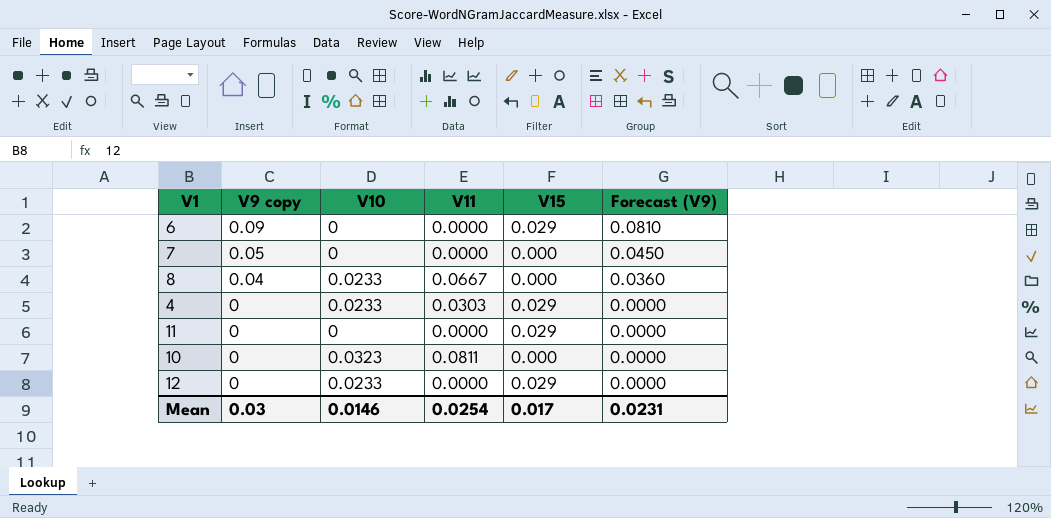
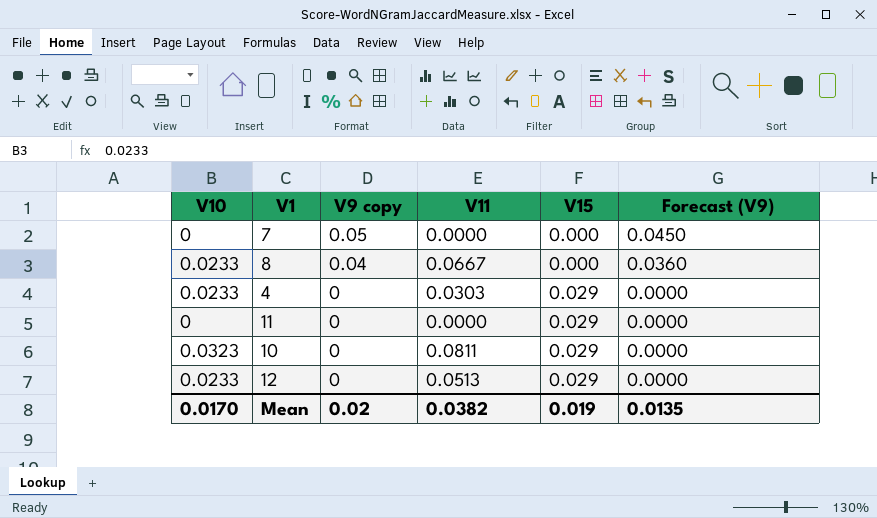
column V10 | position: 3 -> 1
row 6: 0.09 | 0 | 0.0000 | 0.029 | 0.0810 -> none
10 | V15: 0.000 -> 0.029
12 | V11: 0.0000 -> 0.0513
Mean | V10: 0.0146 -> 0.0170
Mean | V9 copy: 0.03 -> 0.02
Mean | V11: 0.0254 -> 0.0382
Mean | V15: 0.017 -> 0.019
Mean | Forecast (V9): 0.0231 -> 0.0135

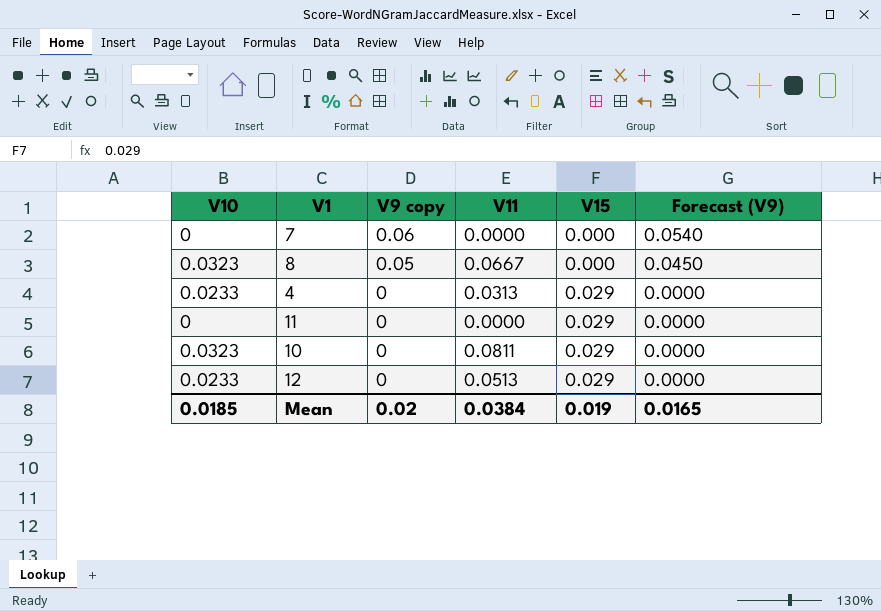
7 | V9 copy: 0.05 -> 0.06
7 | Forecast (V9): 0.0450 -> 0.0540
8 | V10: 0.0233 -> 0.0323
8 | V9 copy: 0.04 -> 0.05
8 | Forecast (V9): 0.0360 -> 0.0450
4 | V11: 0.0303 -> 0.0313
Mean | V10: 0.0170 -> 0.0185
Mean | V11: 0.0382 -> 0.0384
Mean | Forecast (V9): 0.0135 -> 0.0165

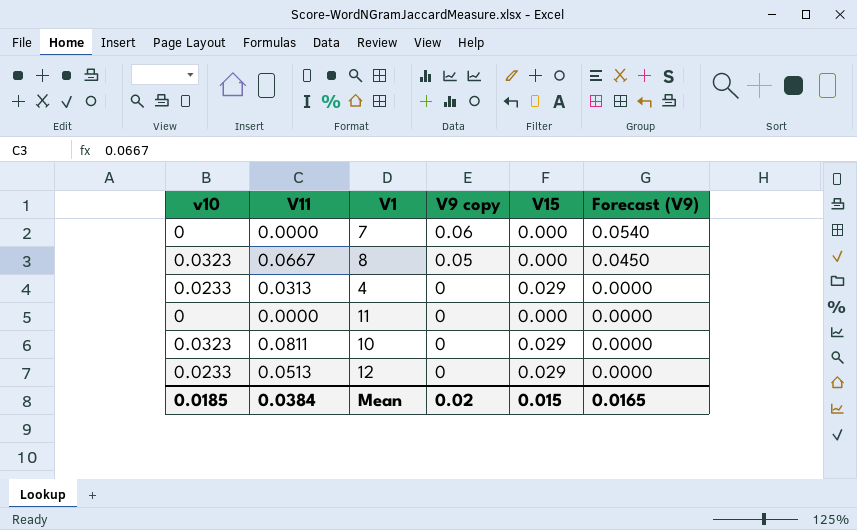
column name: V10 -> v10
column V11 | position: 4 -> 2
11 | V15: 0.029 -> 0.000
Mean | V15: 0.019 -> 0.015

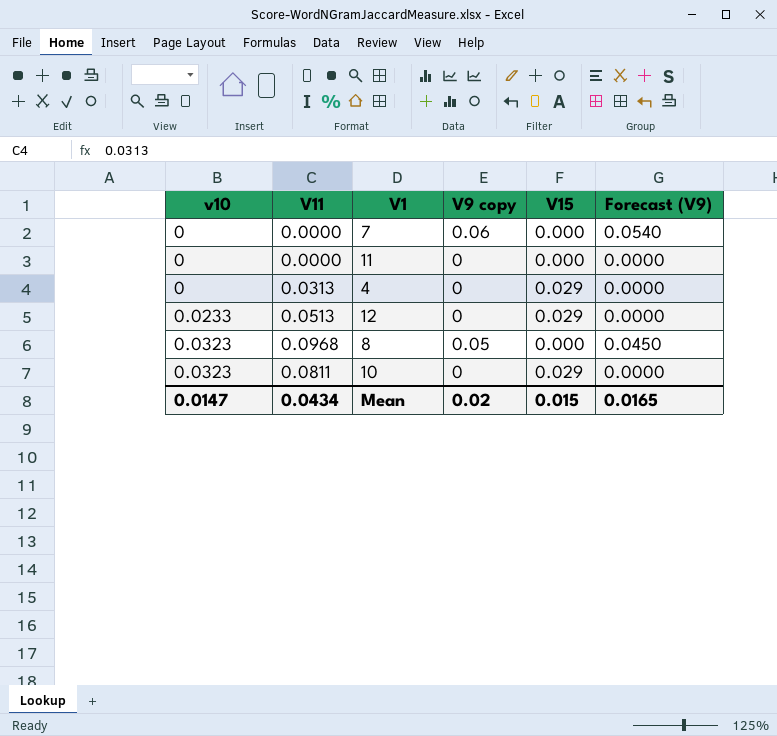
row order: V9 copy descending -> v10 ascending
4 | v10: 0.0233 -> 0
8 | V11: 0.0667 -> 0.0968
Mean | v10: 0.0185 -> 0.0147
Mean | V11: 0.0384 -> 0.0434

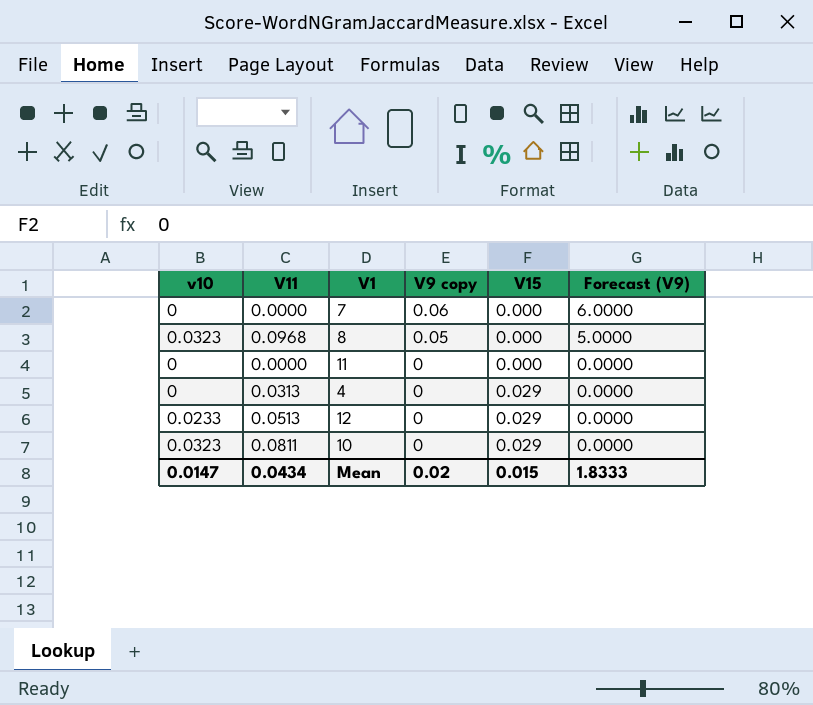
row order: v10 ascending -> V9 copy descending
column Forecast (V9) | formula: [V9 copy] * 0.9 -> [V9 copy] * 100
Mean | Forecast (V9): 0.0165 -> 1.8333

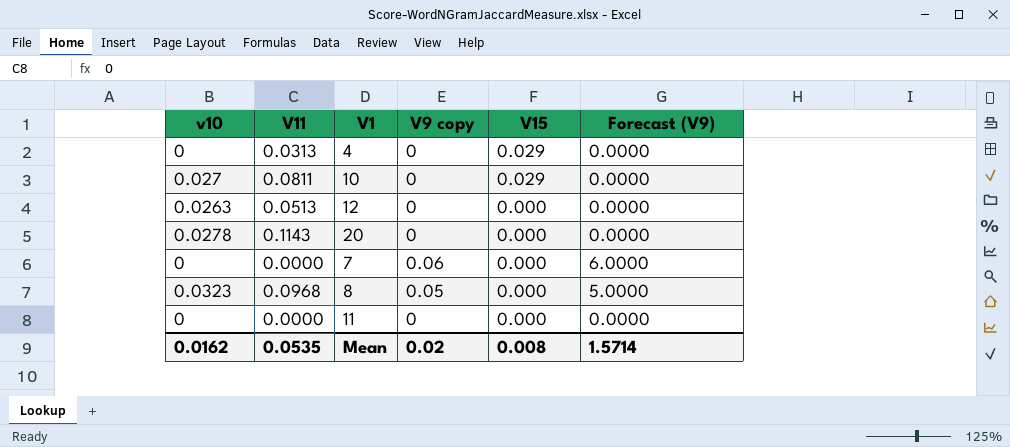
row order: V9 copy descending -> V15 descending
10 | v10: 0.0323 -> 0.027
12 | v10: 0.0233 -> 0.0263
12 | V15: 0.029 -> 0.000
row 20: none -> 0.0278 | 0.1143 | 0 | 0.000 | 0.0000
Mean | v10: 0.0147 -> 0.0162
Mean | V11: 0.0434 -> 0.0535
Mean | V15: 0.015 -> 0.008
Mean | Forecast (V9): 1.8333 -> 1.5714

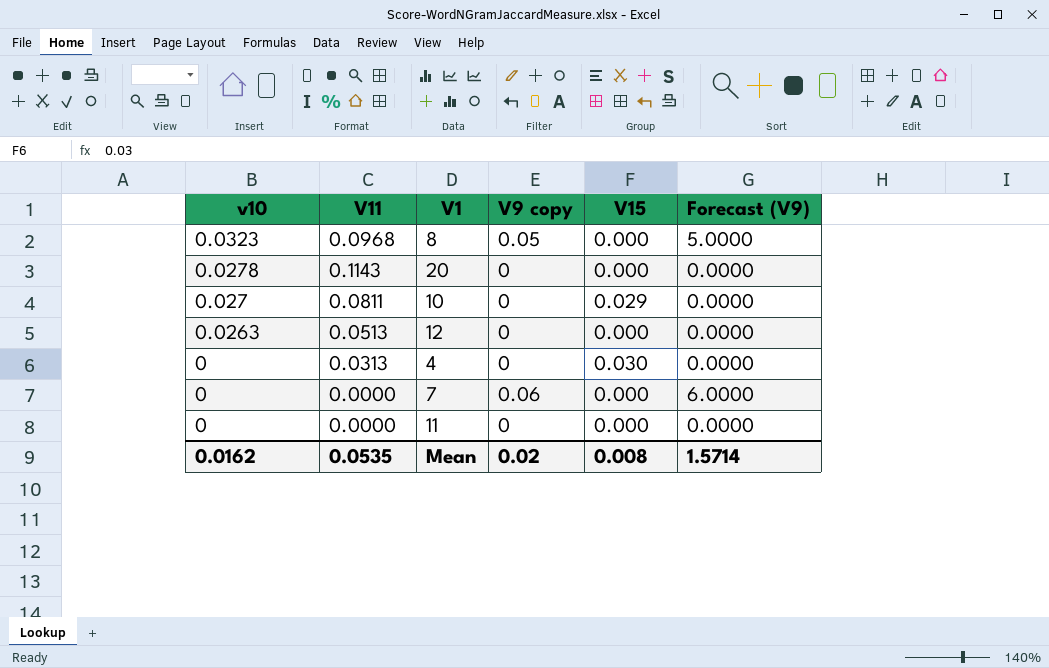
row order: V15 descending -> v10 descending
4 | V15: 0.029 -> 0.030

